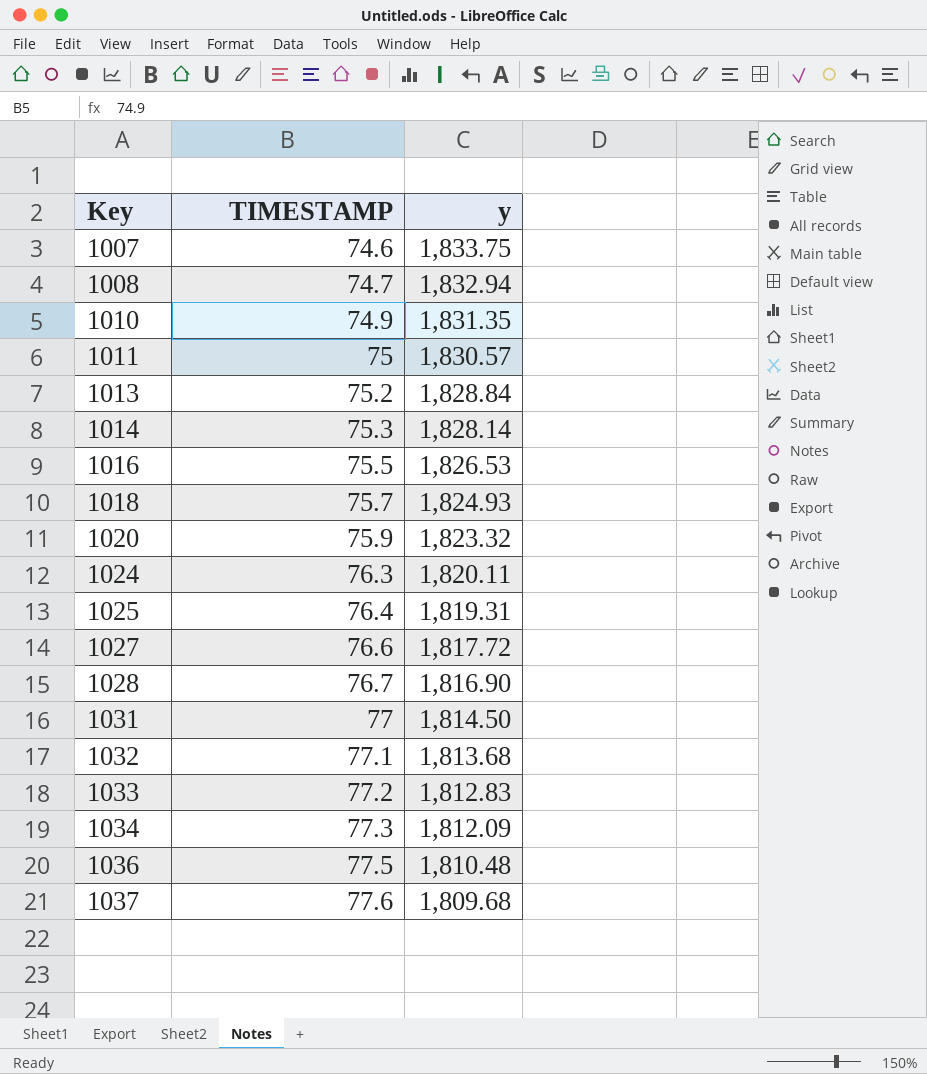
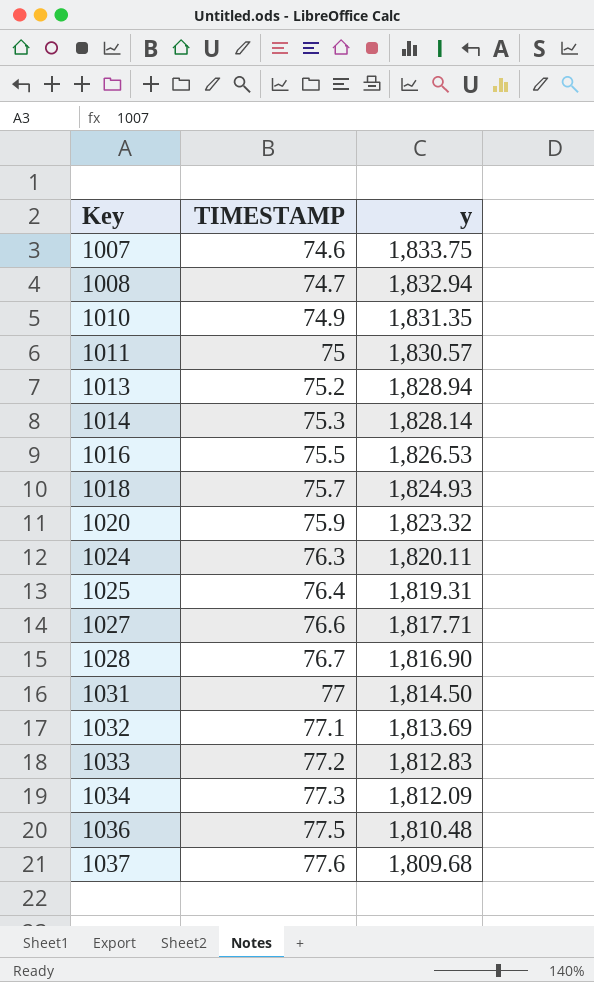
1013 | y: 1,828.84 -> 1,828.94
1027 | y: 1,817.72 -> 1,817.71
1032 | y: 1,813.68 -> 1,813.69

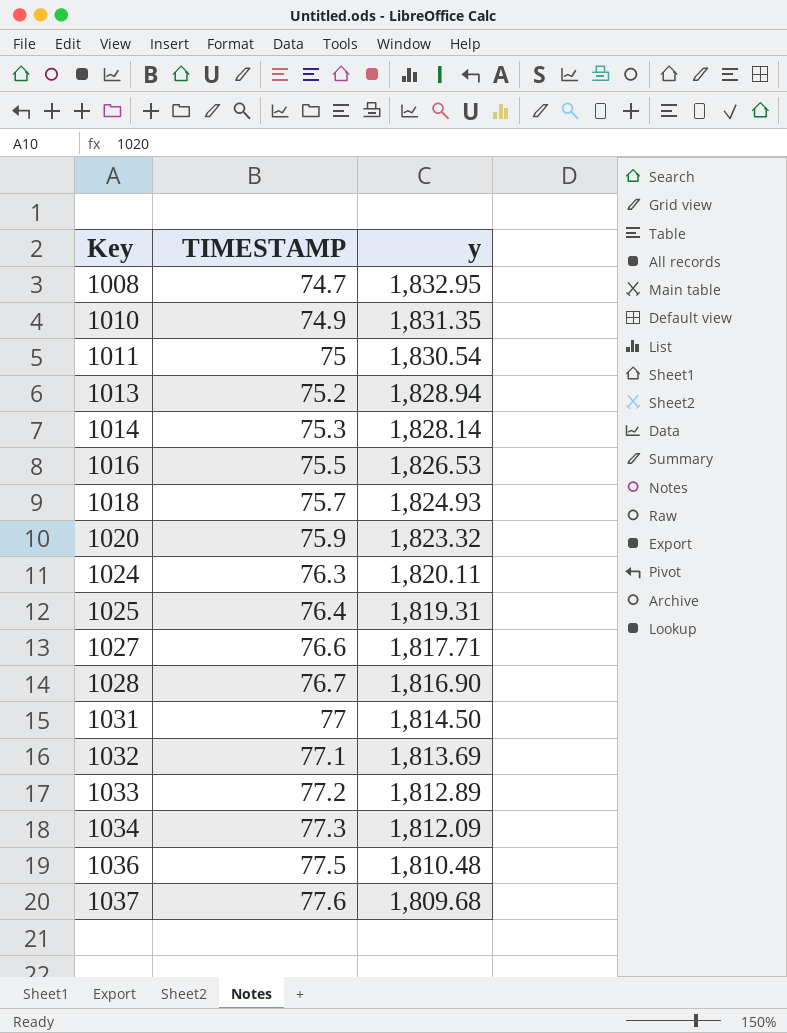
row 1007: 74.6 | 1,833.75 -> none
1008 | y: 1,832.94 -> 1,832.95
1011 | y: 1,830.57 -> 1,830.54
1033 | y: 1,812.83 -> 1,812.89

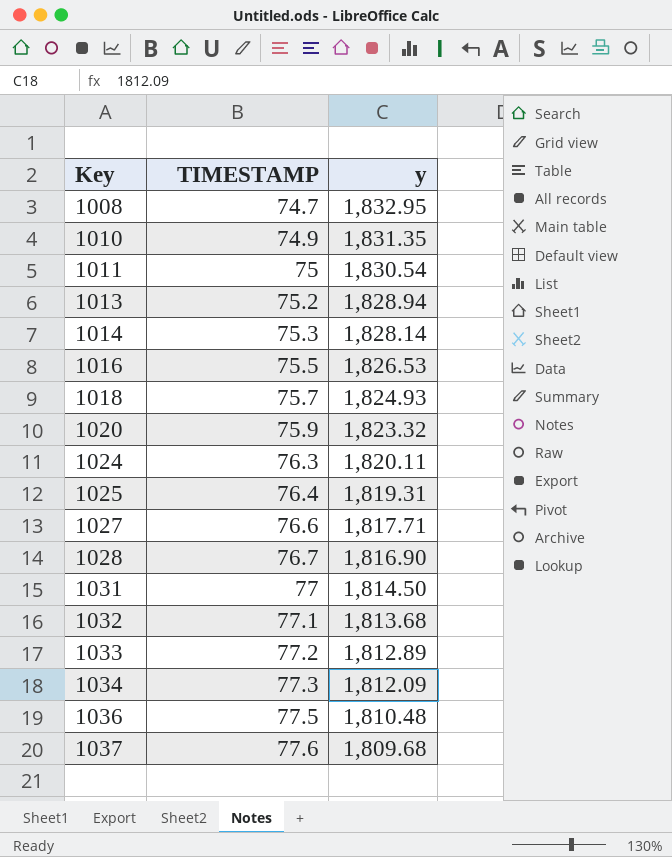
1032 | y: 1,813.69 -> 1,813.68

